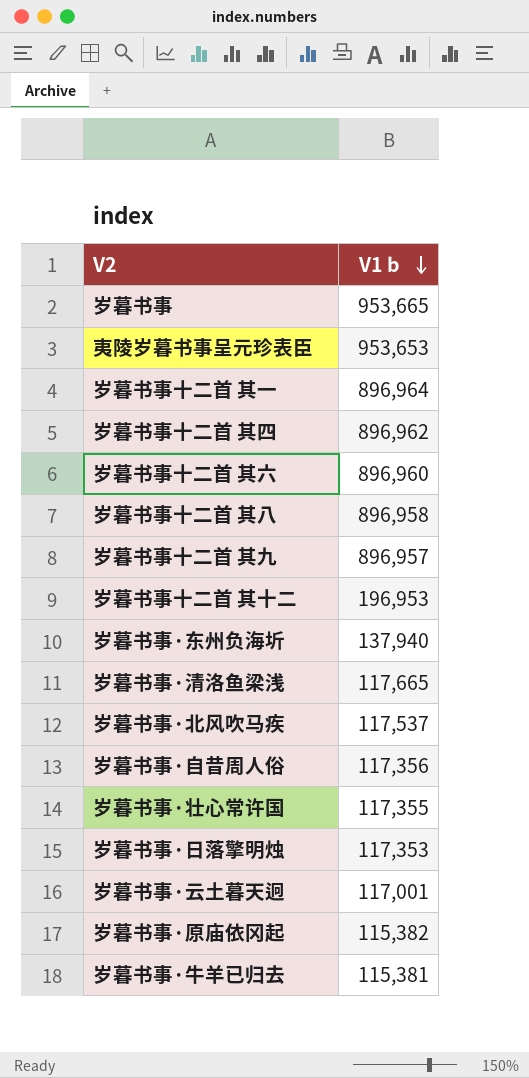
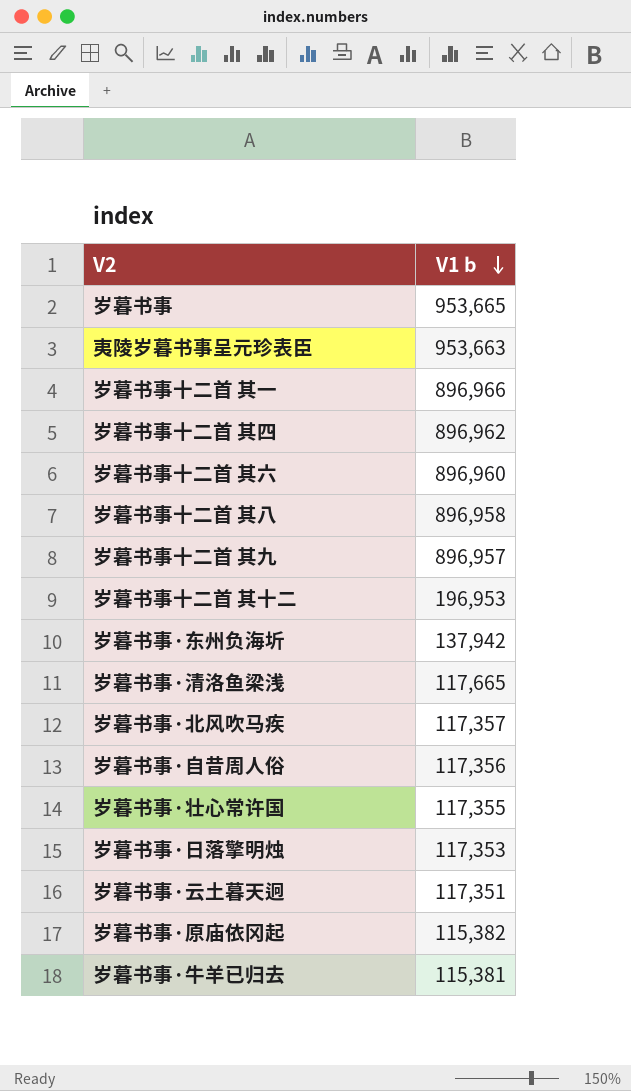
夷陵岁暮书事呈元珍表臣 | V1 b: 953,653 -> 953,663
岁暮书事十二首 其一 | V1 b: 896,964 -> 896,966
岁暮书事·东州负海圻 | V1 b: 137,940 -> 137,942
岁暮书事·北风吹马疾 | V1 b: 117,537 -> 117,357
岁暮书事·云土暮天迥 | V1 b: 117,001 -> 117,351

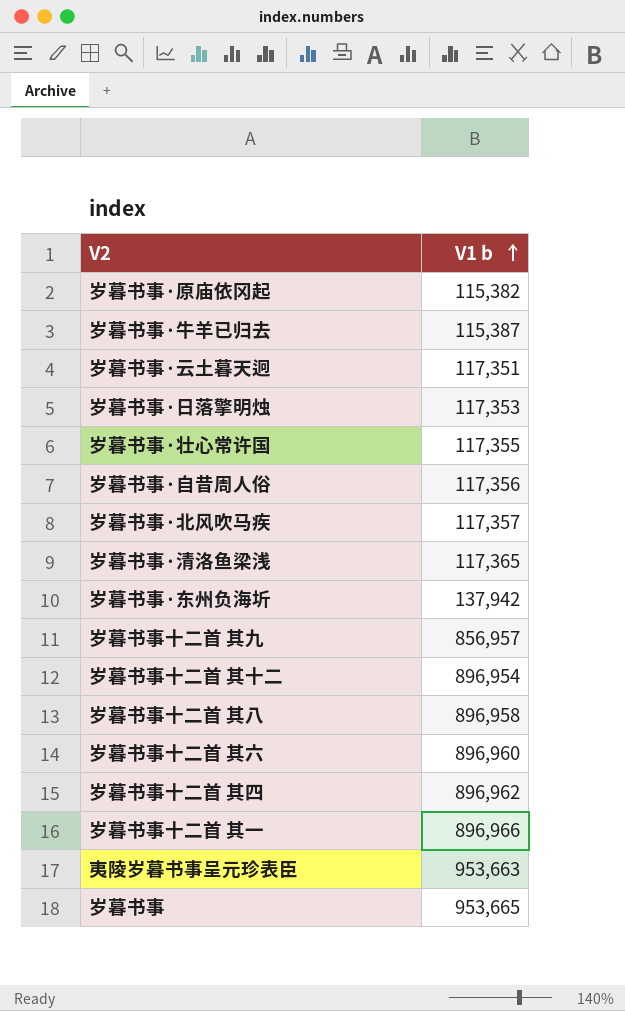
row order: V1 b descending -> V1 b ascending
岁暮书事·牛羊已归去 | V1 b: 115,381 -> 115,387
岁暮书事·清洛鱼梁浅 | V1 b: 117,665 -> 117,365
岁暮书事十二首 其九 | V1 b: 896,957 -> 856,957
岁暮书事十二首 其十二 | V1 b: 196,953 -> 896,954

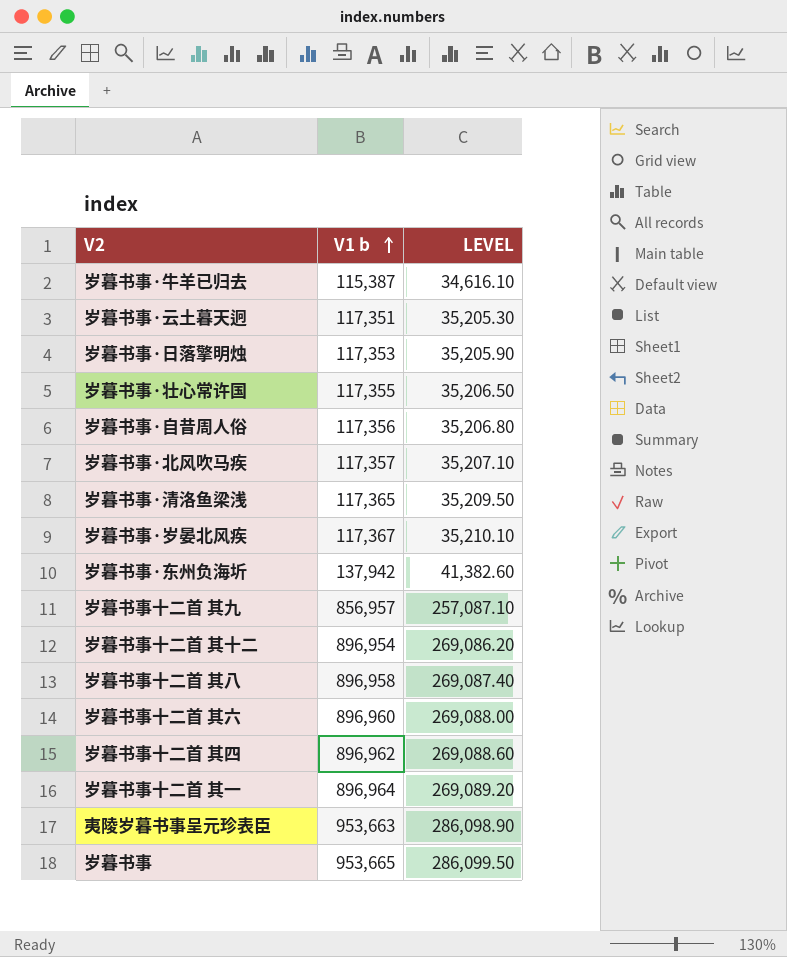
column LEVEL | formula: none -> [V1 b] * 0.3
row 岁暮书事·原庙依冈起: 115,382 -> none
row 岁暮书事·岁晏北风疾: none -> 117,367 | 35,210.10
岁暮书事十二首 其一 | V1 b: 896,966 -> 896,964

